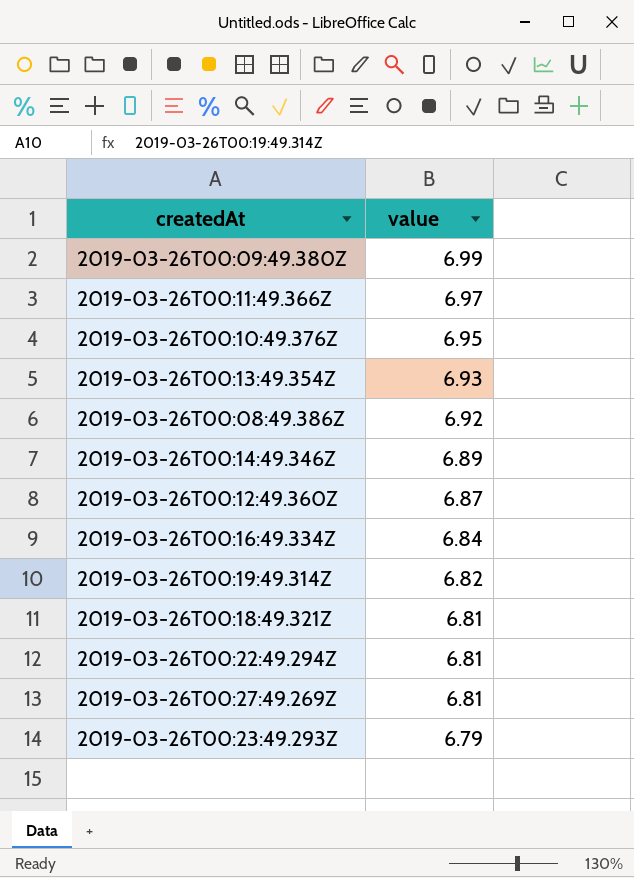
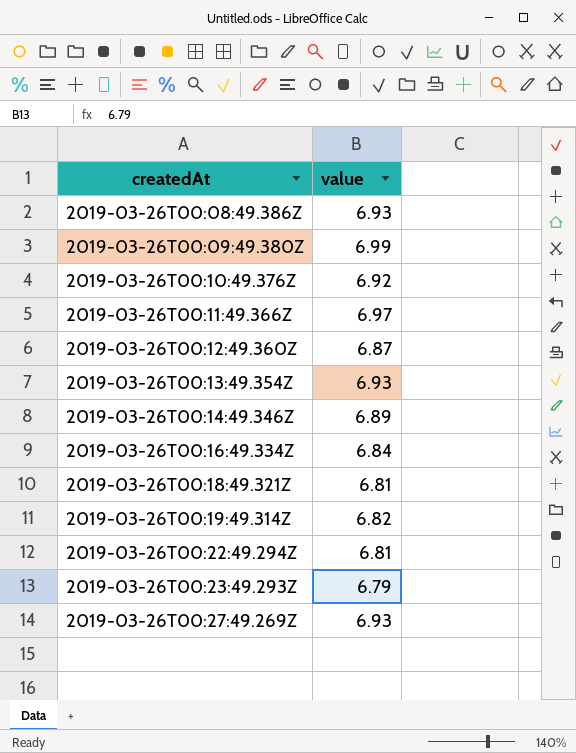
row order: value descending -> createdAt ascending
2019-03-26T00:08:49.386Z | value: 6.92 -> 6.93
2019-03-26T00:10:49.376Z | value: 6.95 -> 6.92
2019-03-26T00:27:49.269Z | value: 6.81 -> 6.93

